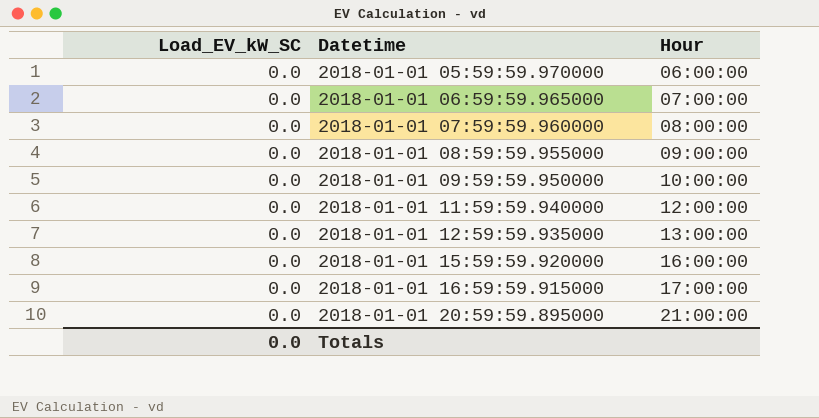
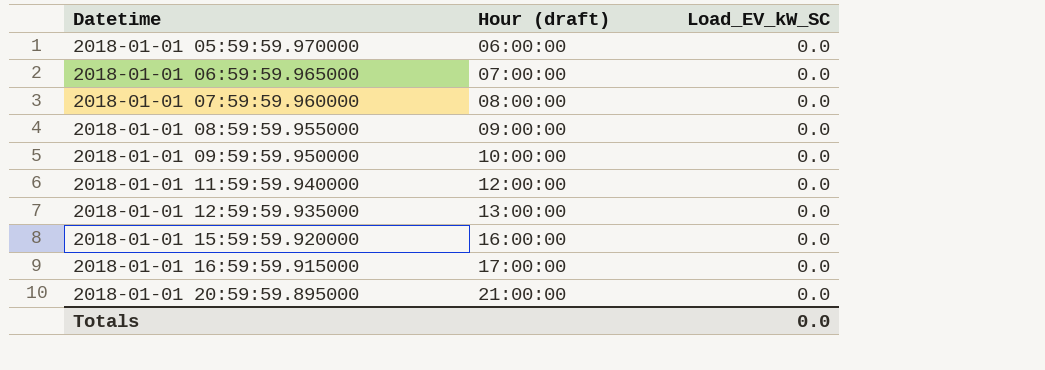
column name: Hour -> Hour (draft)
column Load_EV_kW_SC | position: 1 -> 3

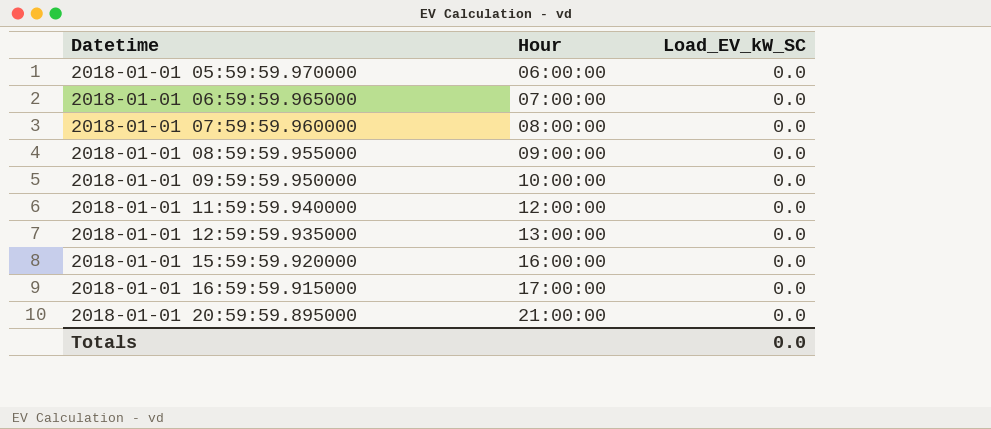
column name: Hour (draft) -> Hour

